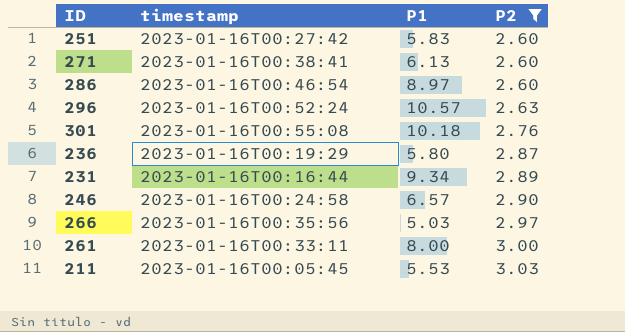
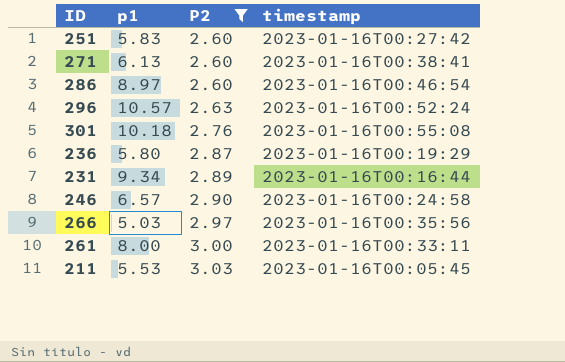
column name: P1 -> p1
column timestamp | position: 2 -> 4

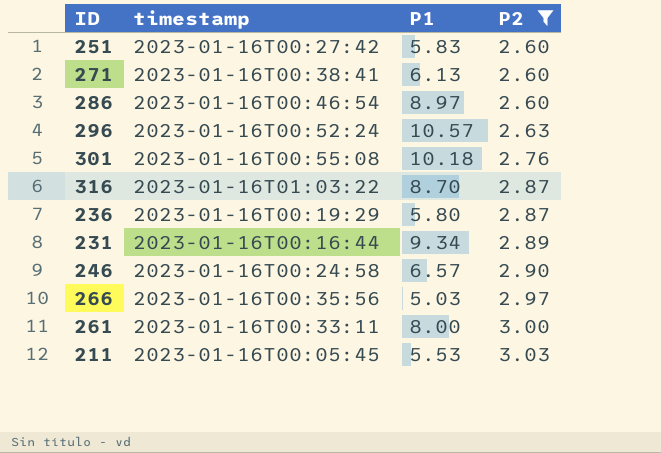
column timestamp | position: 4 -> 2
column name: p1 -> P1
row 316: none -> 2023-01-16T01:03:22 | 8.70 | 2.87

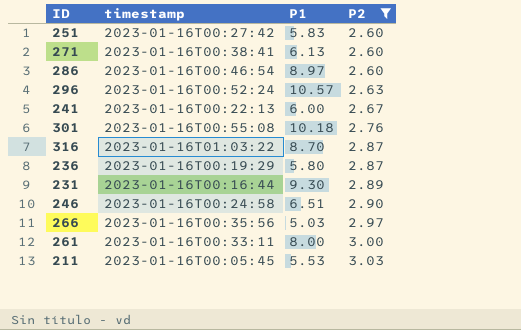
row 241: none -> 2023-01-16T00:22:13 | 6.00 | 2.67
231 | P1: 9.34 -> 9.30
246 | P1: 6.57 -> 6.51

